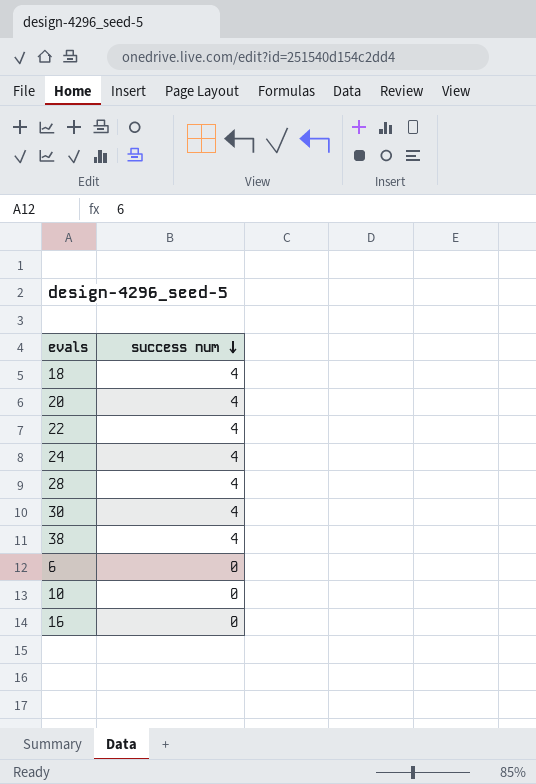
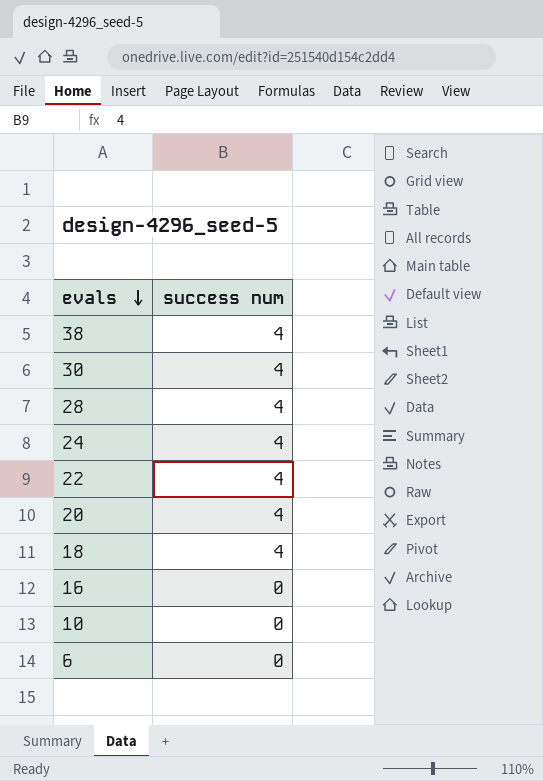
row order: success num descending -> evals descending

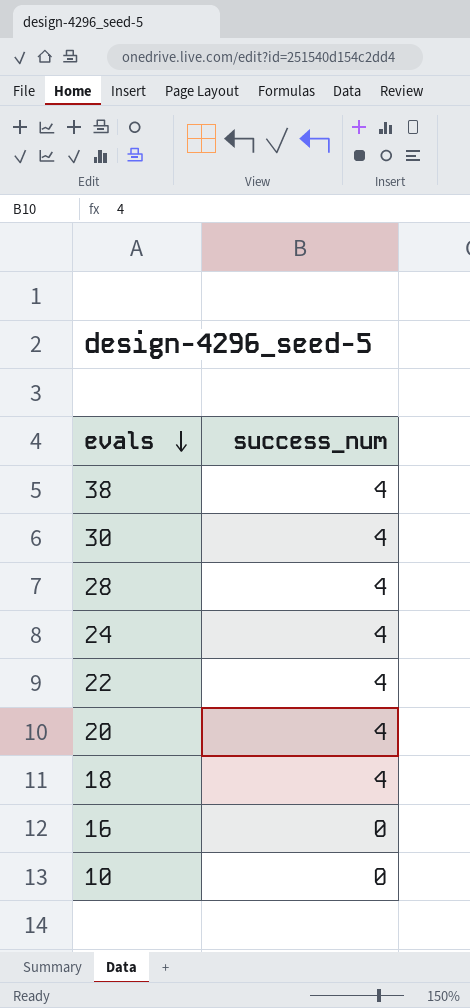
column name: success num -> success_num
row 6: 0 -> none

